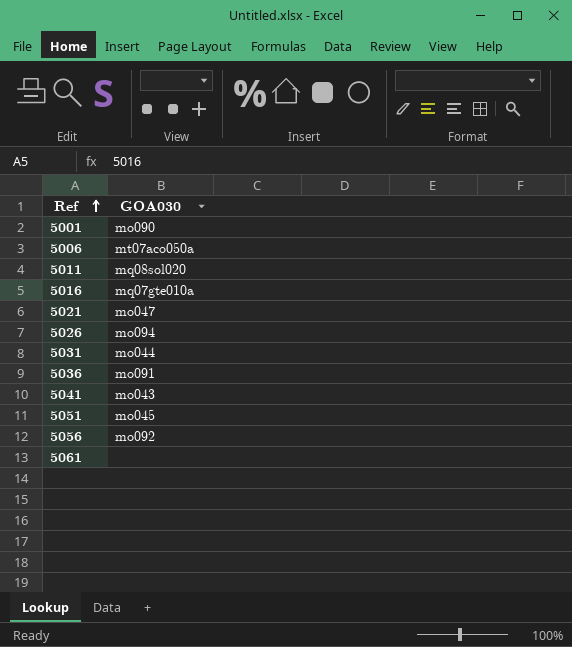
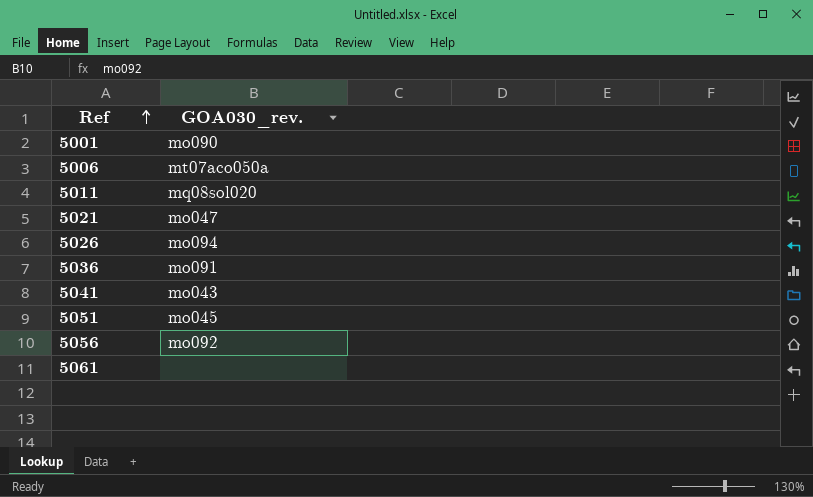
column name: GOA030 -> GOA030_rev.
row 5016: mq07gte010a -> none
row 5031: mo044 -> none

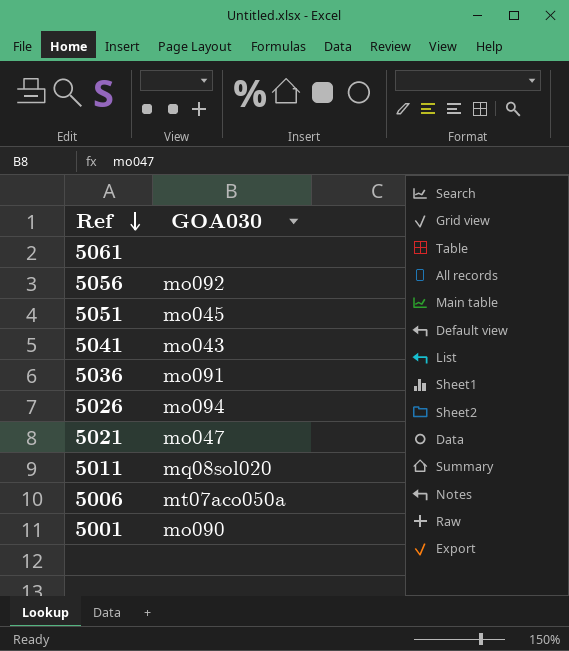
row order: Ref ascending -> Ref descending
column name: GOA030_rev. -> GOA030

